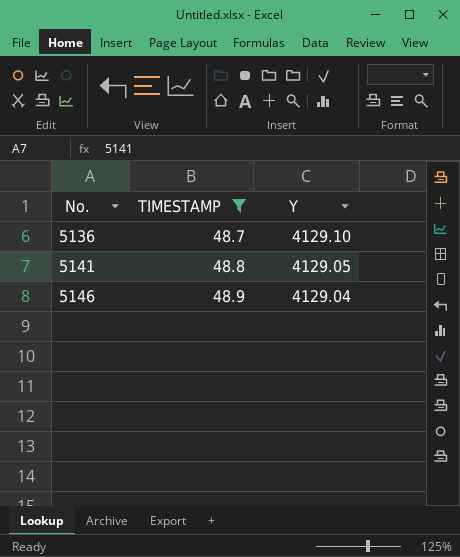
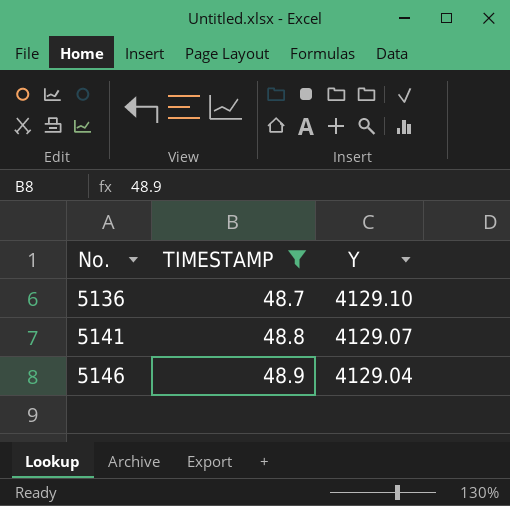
5141 | Y: 4129.05 -> 4129.07

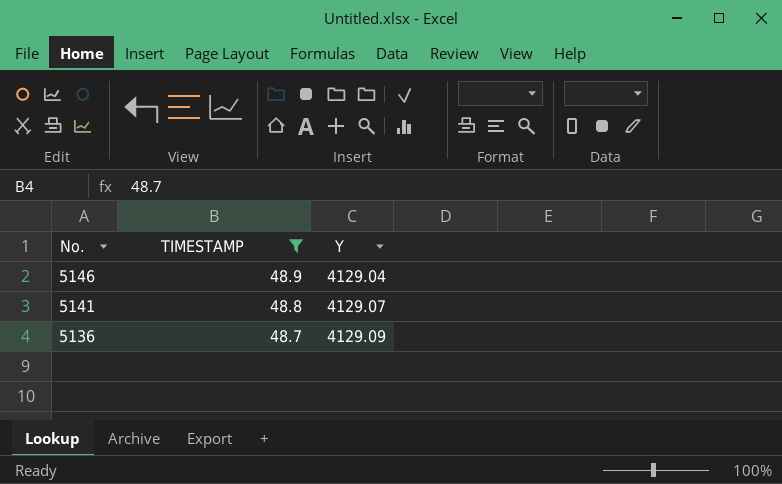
row order: No. ascending -> No. descending
5136 | Y: 4129.10 -> 4129.09

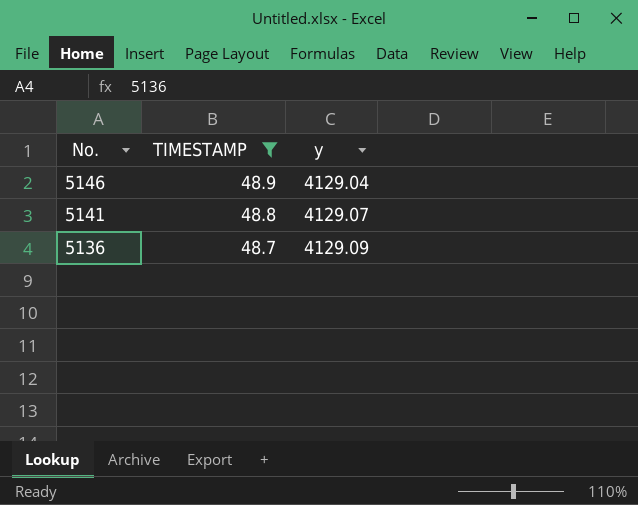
column name: Y -> y

